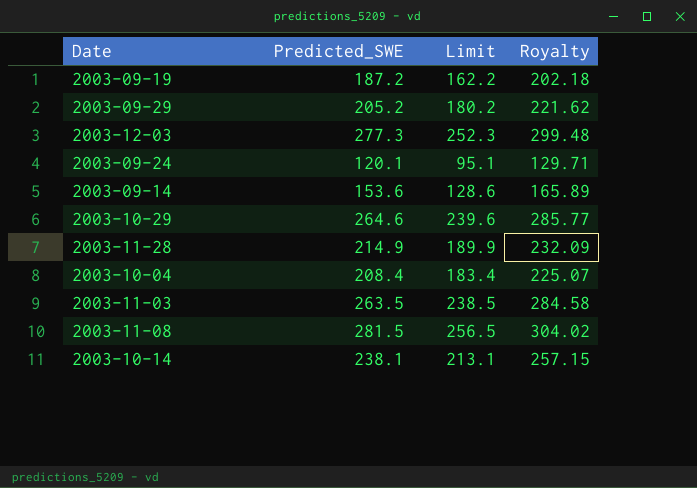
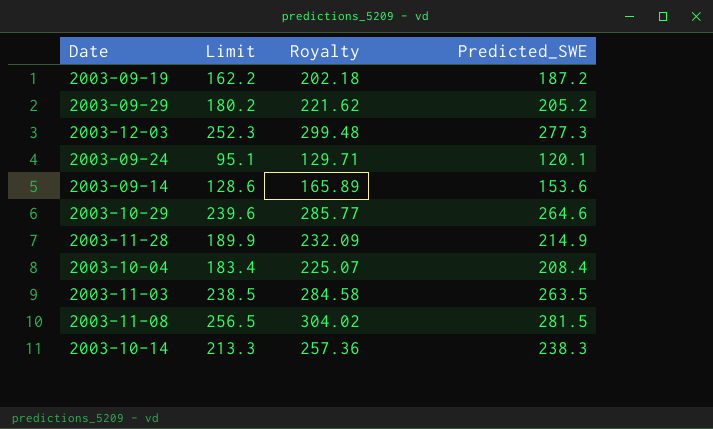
column Predicted_SWE | position: 2 -> 4
2003-10-14 | Limit: 213.1 -> 213.3
2003-10-14 | Royalty: 257.15 -> 257.36
2003-10-14 | Predicted_SWE: 238.1 -> 238.3

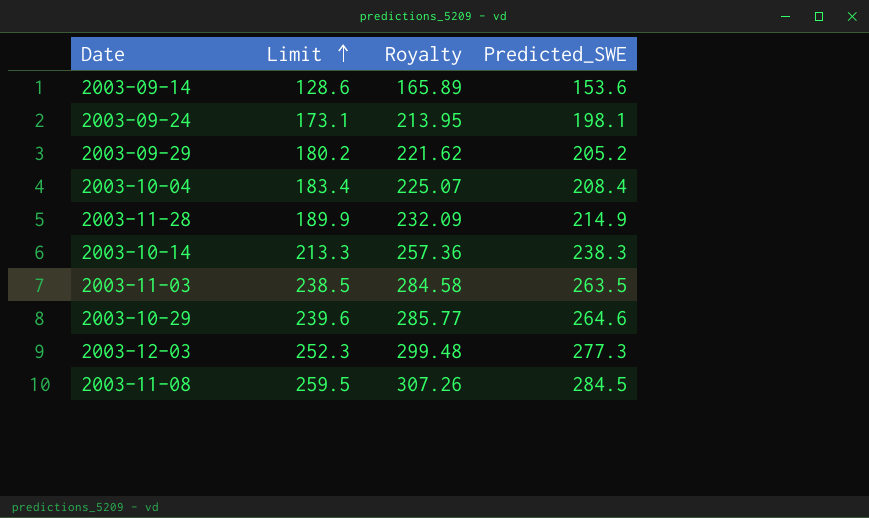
row order: none -> Limit ascending
row 2003-09-19: 162.2 | 202.18 | 187.2 -> none
2003-09-24 | Limit: 95.1 -> 173.1
2003-09-24 | Royalty: 129.71 -> 213.95
2003-09-24 | Predicted_SWE: 120.1 -> 198.1
2003-11-08 | Limit: 256.5 -> 259.5
2003-11-08 | Royalty: 304.02 -> 307.26
2003-11-08 | Predicted_SWE: 281.5 -> 284.5

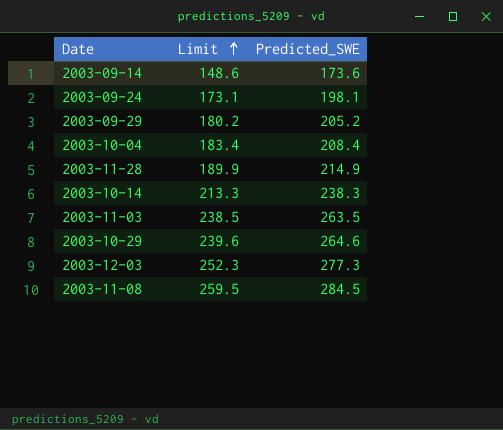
column Royalty | formula: [Predicted_SWE] * 1.08 -> none
2003-09-14 | Limit: 128.6 -> 148.6
2003-09-14 | Predicted_SWE: 153.6 -> 173.6

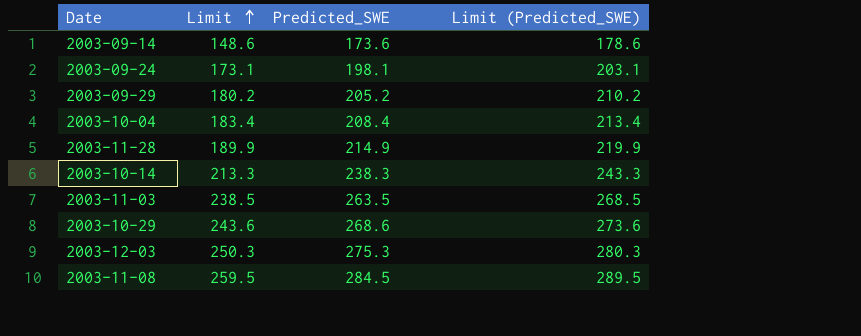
column Limit (Predicted_SWE) | formula: none -> [Predicted_SWE] + 5
2003-10-29 | Limit: 239.6 -> 243.6
2003-10-29 | Predicted_SWE: 264.6 -> 268.6
2003-12-03 | Limit: 252.3 -> 250.3
2003-12-03 | Predicted_SWE: 277.3 -> 275.3

